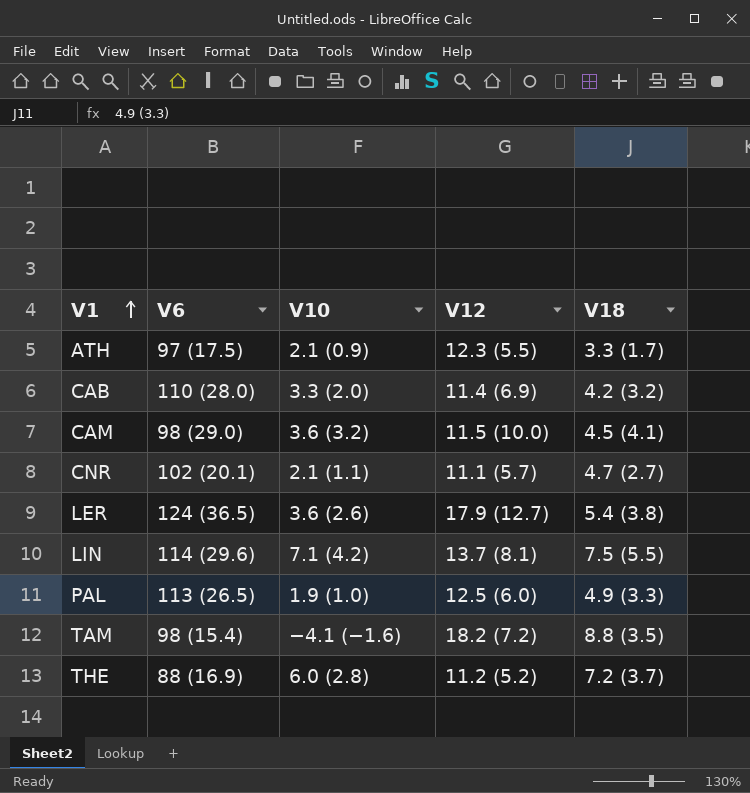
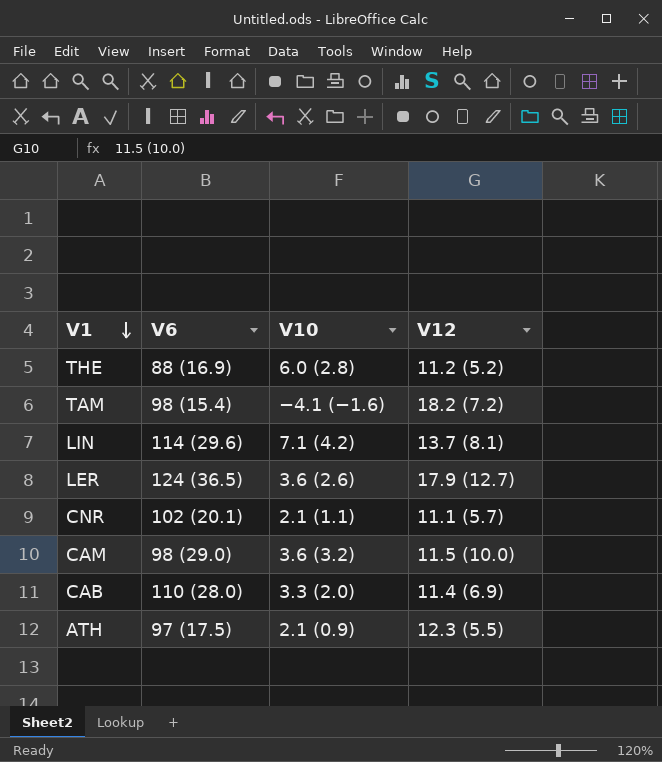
row order: V1 ascending -> V1 descending
column V18 | position: 5 -> none
row PAL: 113 (26.5) | 1.9 (1.0) | 12.5 (6.0) | 4.9 (3.3) -> none

